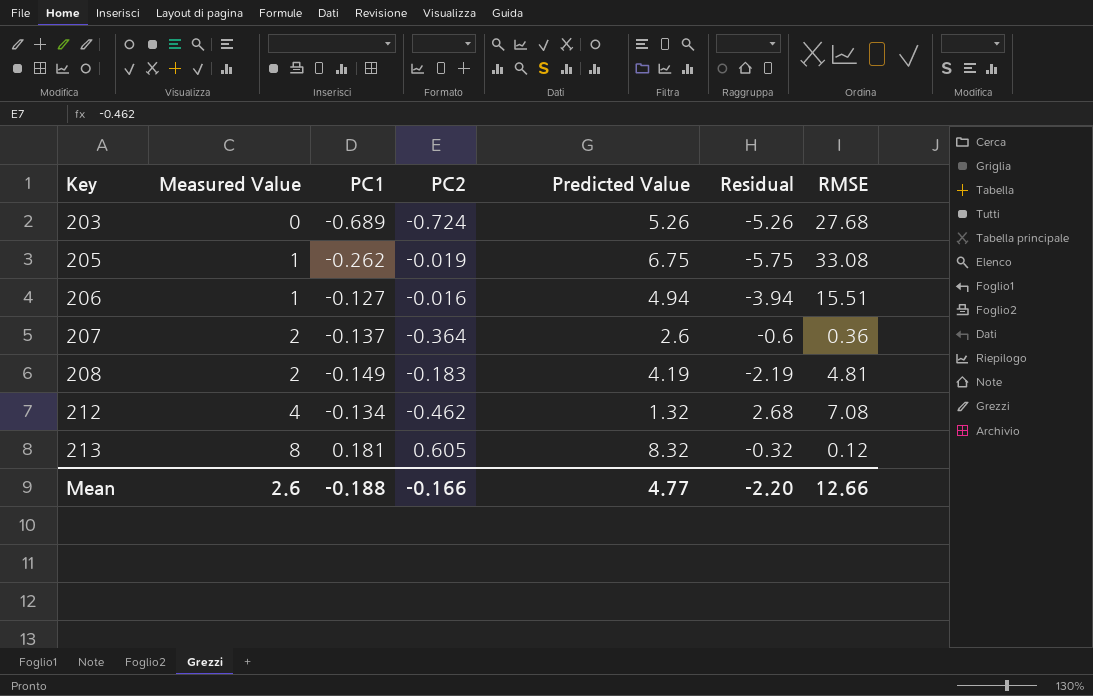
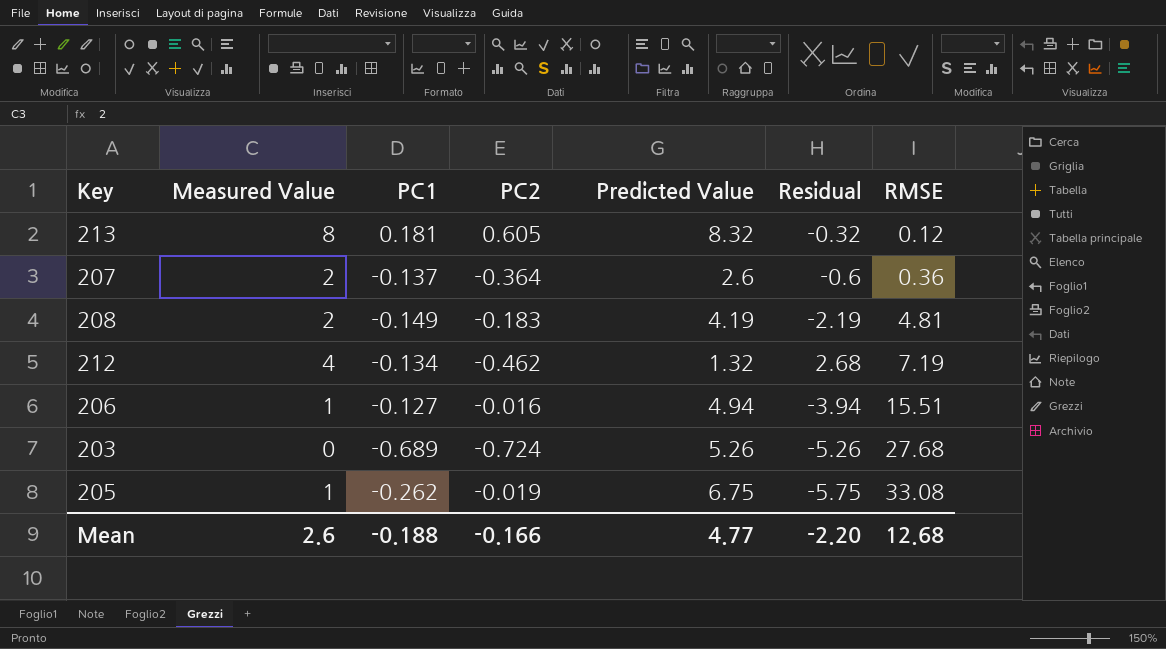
row order: Key ascending -> RMSE ascending
212 | RMSE: 7.08 -> 7.19
Mean | RMSE: 12.66 -> 12.68

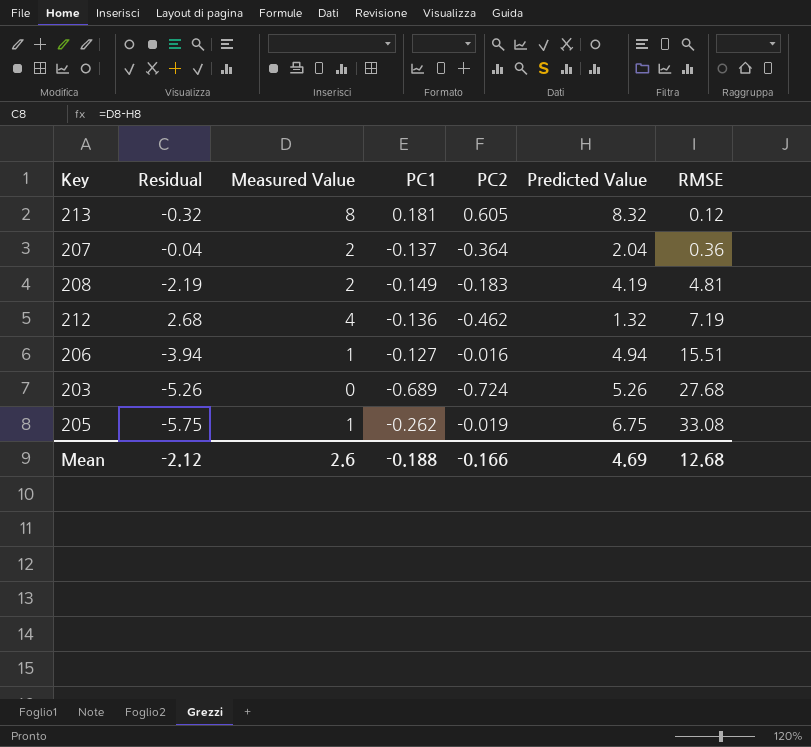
column Residual | position: 6 -> 2
207 | Residual: -0.6 -> -0.04
207 | Predicted Value: 2.6 -> 2.04
212 | PC1: -0.134 -> -0.136
Mean | Residual: -2.20 -> -2.12
Mean | Predicted Value: 4.77 -> 4.69

